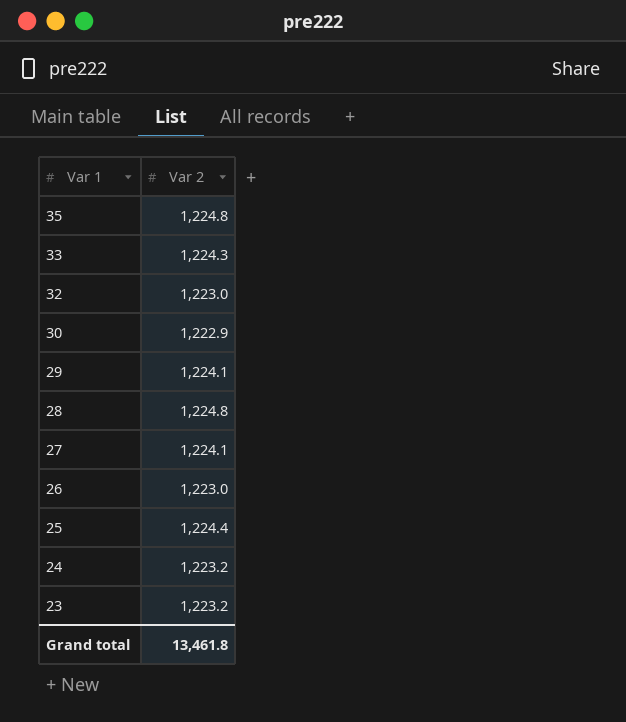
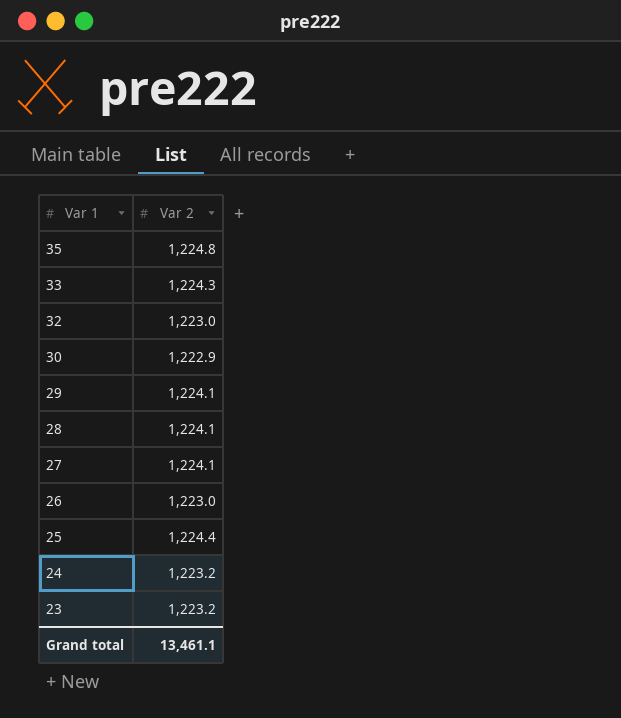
28 | Var 2: 1,224.8 -> 1,224.1
Grand total | Var 2: 13,461.8 -> 13,461.1

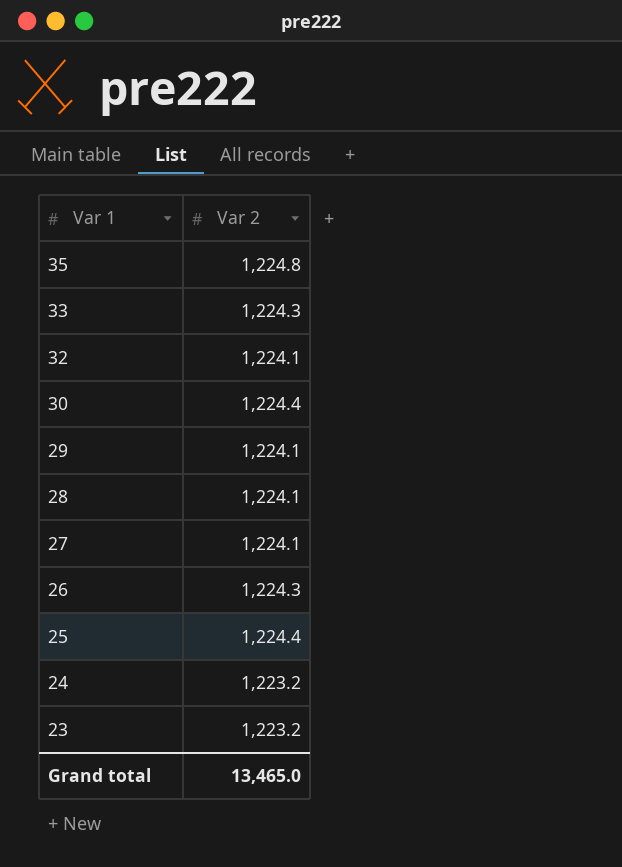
32 | Var 2: 1,223.0 -> 1,224.1
30 | Var 2: 1,222.9 -> 1,224.4
26 | Var 2: 1,223.0 -> 1,224.3
Grand total | Var 2: 13,461.1 -> 13,465.0

